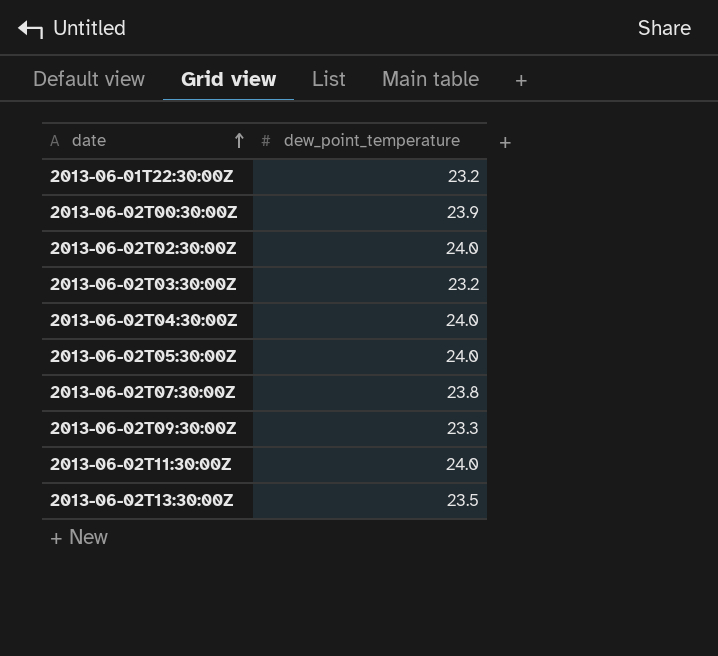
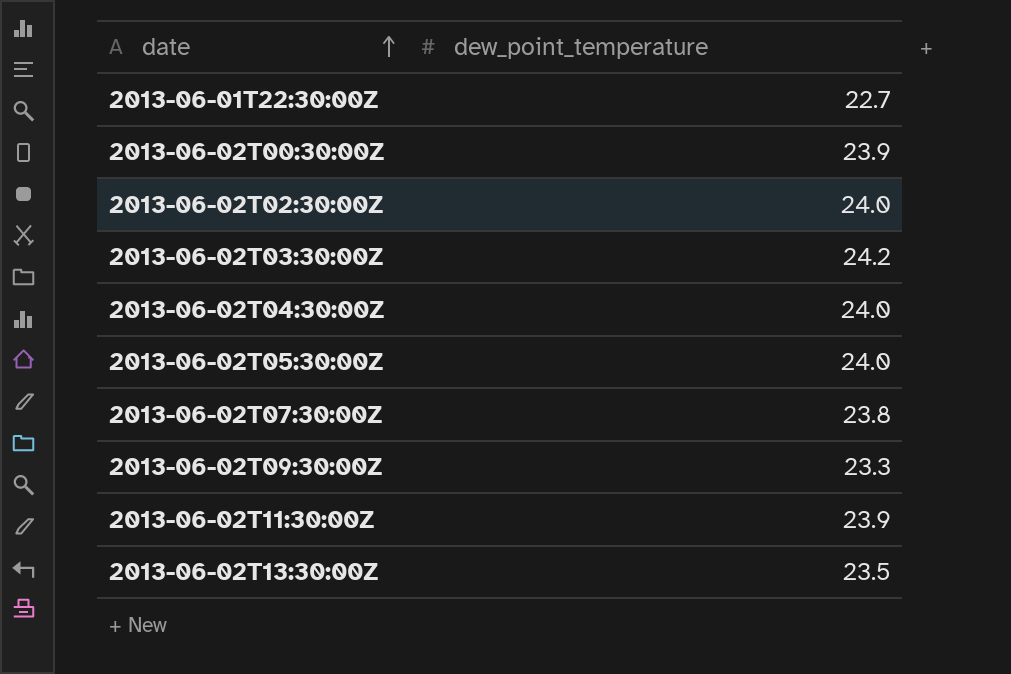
2013-06-01T22:30:00Z | dew_point_temperature: 23.2 -> 22.7
2013-06-02T03:30:00Z | dew_point_temperature: 23.2 -> 24.2
2013-06-02T11:30:00Z | dew_point_temperature: 24.0 -> 23.9

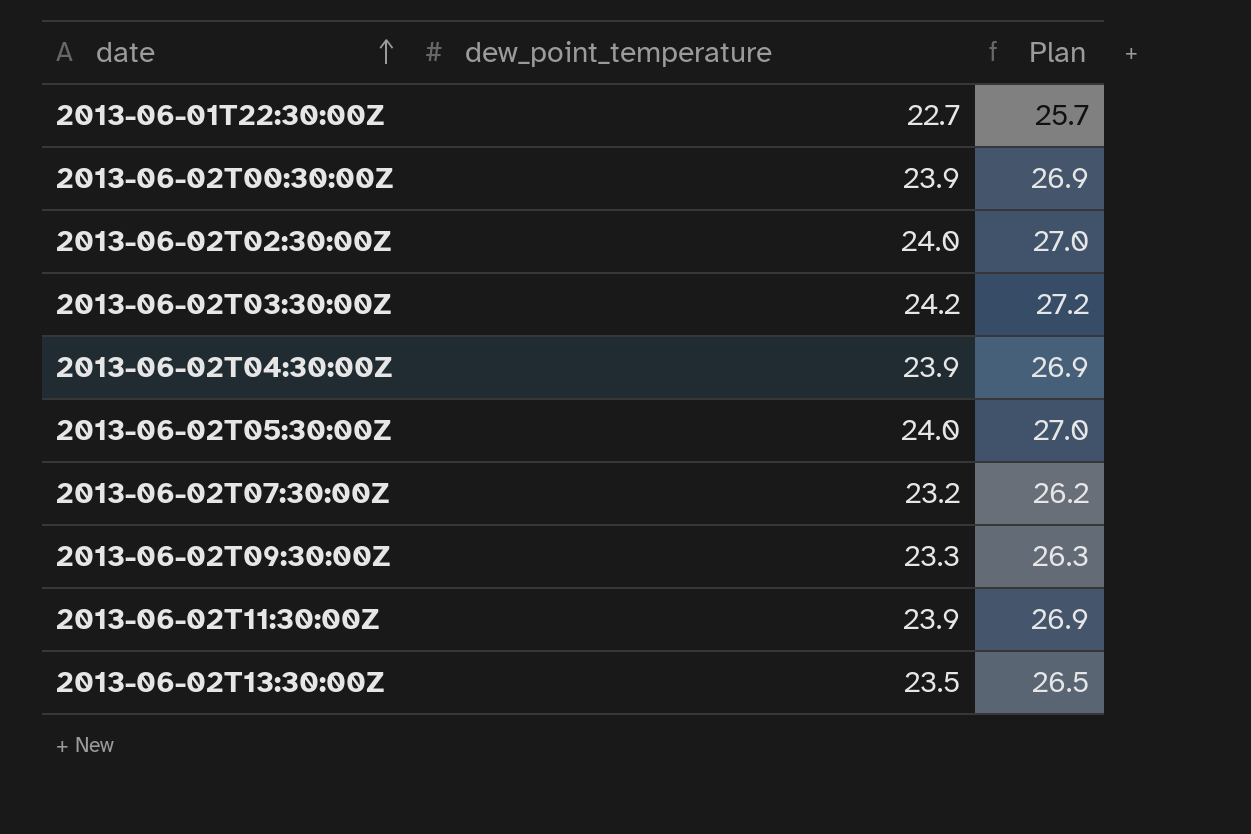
column Plan | formula: none -> [dew_point_temperature] + 3
2013-06-02T04:30:00Z | dew_point_temperature: 24.0 -> 23.9
2013-06-02T07:30:00Z | dew_point_temperature: 23.8 -> 23.2

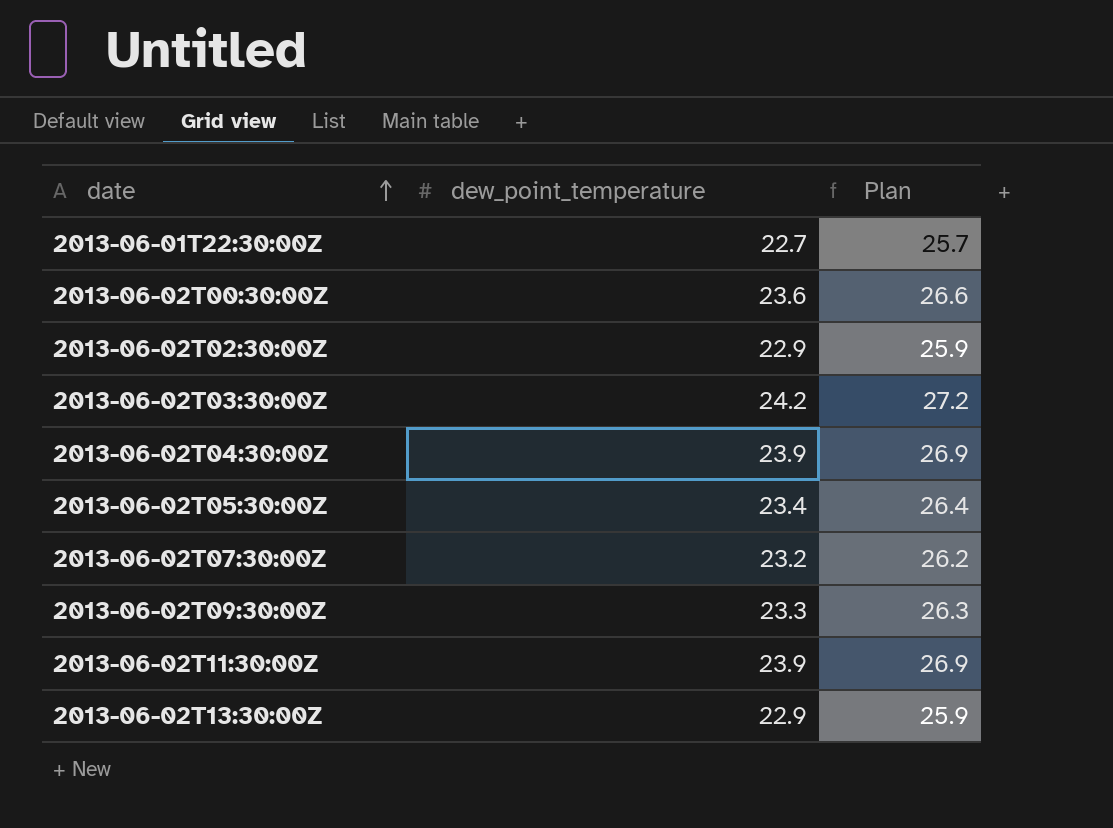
2013-06-02T00:30:00Z | dew_point_temperature: 23.9 -> 23.6
2013-06-02T00:30:00Z | Plan: 26.9 -> 26.6
2013-06-02T02:30:00Z | dew_point_temperature: 24.0 -> 22.9
2013-06-02T02:30:00Z | Plan: 27.0 -> 25.9
2013-06-02T05:30:00Z | dew_point_temperature: 24.0 -> 23.4
2013-06-02T05:30:00Z | Plan: 27.0 -> 26.4
2013-06-02T13:30:00Z | dew_point_temperature: 23.5 -> 22.9
2013-06-02T13:30:00Z | Plan: 26.5 -> 25.9

